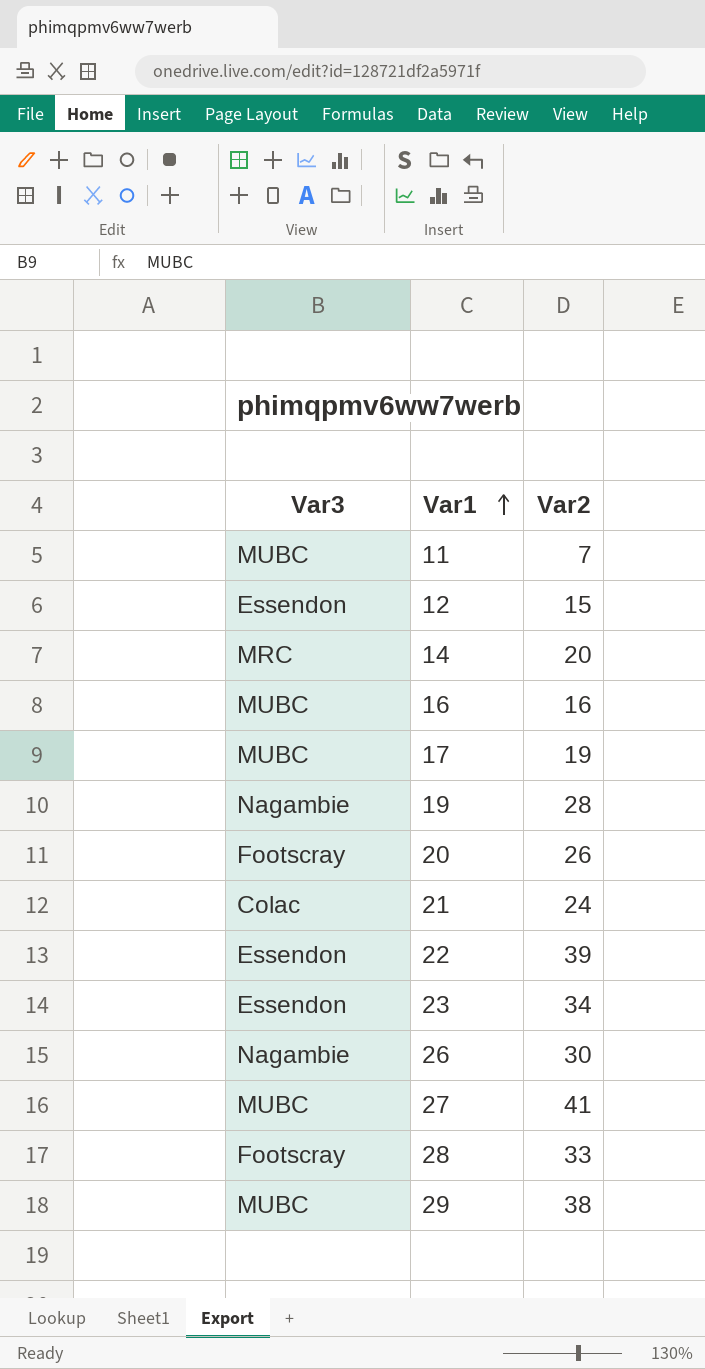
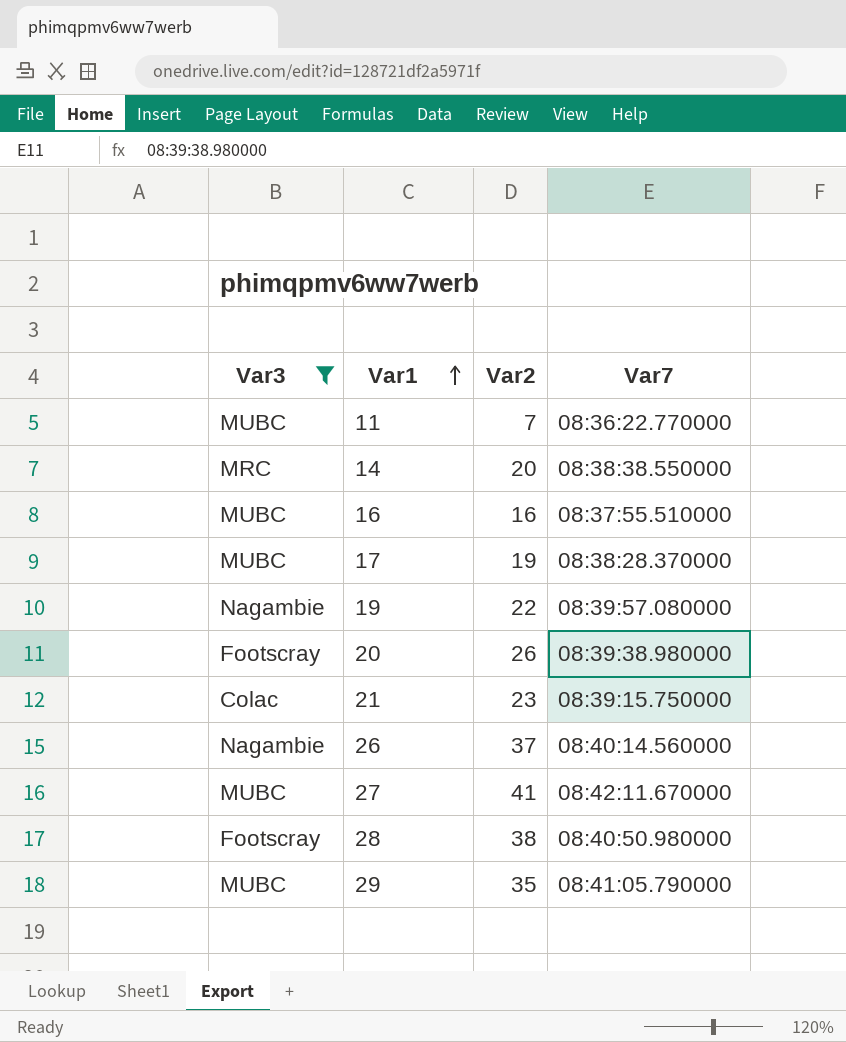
filter: none -> Var3 != Essendon
column Var7 | position: none -> 4
19 | Var2: 28 -> 22
21 | Var2: 24 -> 23
26 | Var2: 30 -> 37
28 | Var2: 33 -> 38
29 | Var2: 38 -> 35

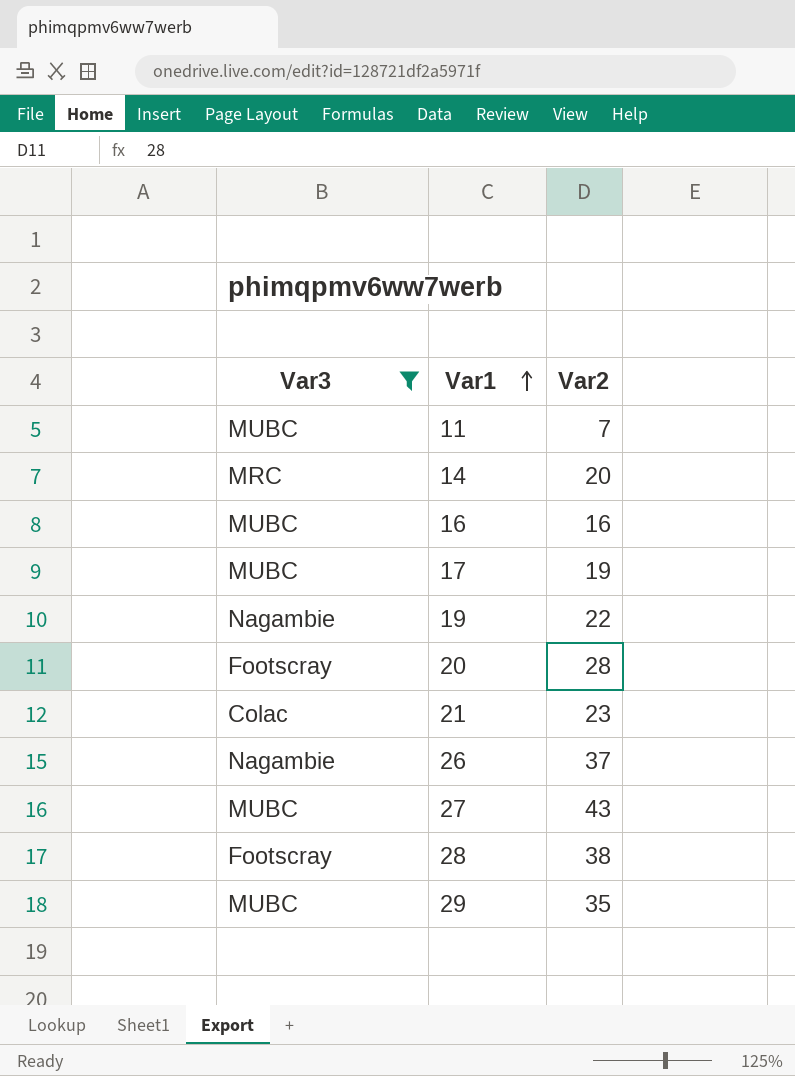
column Var7 | position: 4 -> none
20 | Var2: 26 -> 28
27 | Var2: 41 -> 43

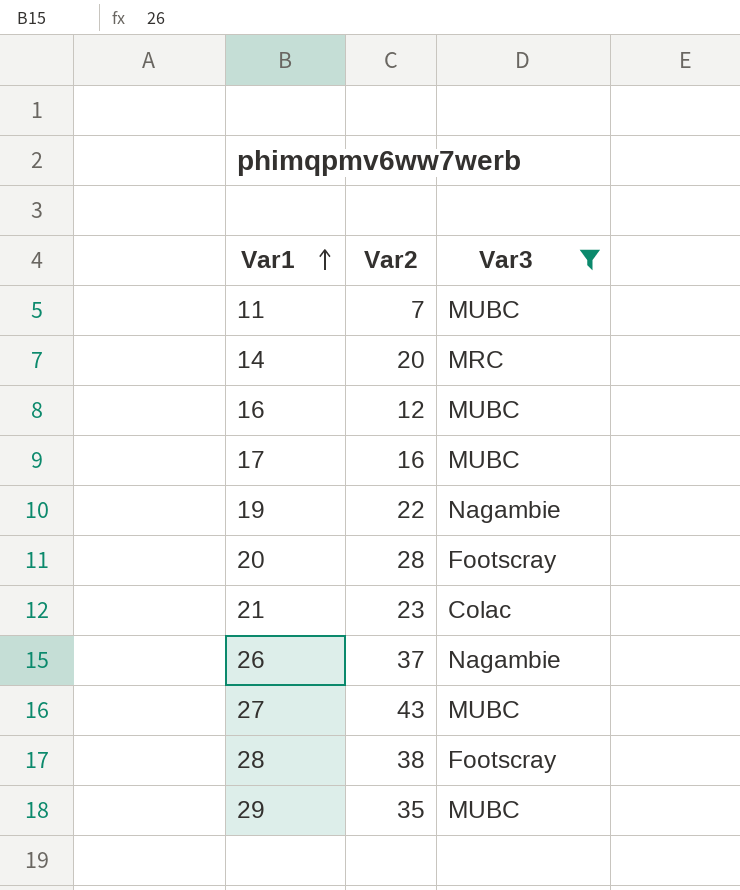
column Var3 | position: 1 -> 3
16 | Var2: 16 -> 12
17 | Var2: 19 -> 16

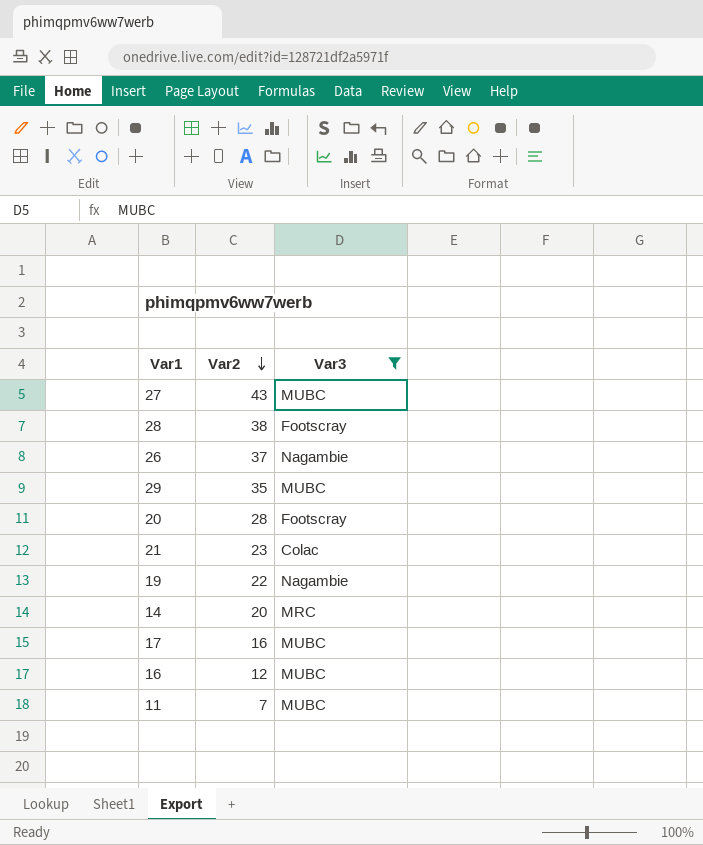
row order: Var1 ascending -> Var2 descending

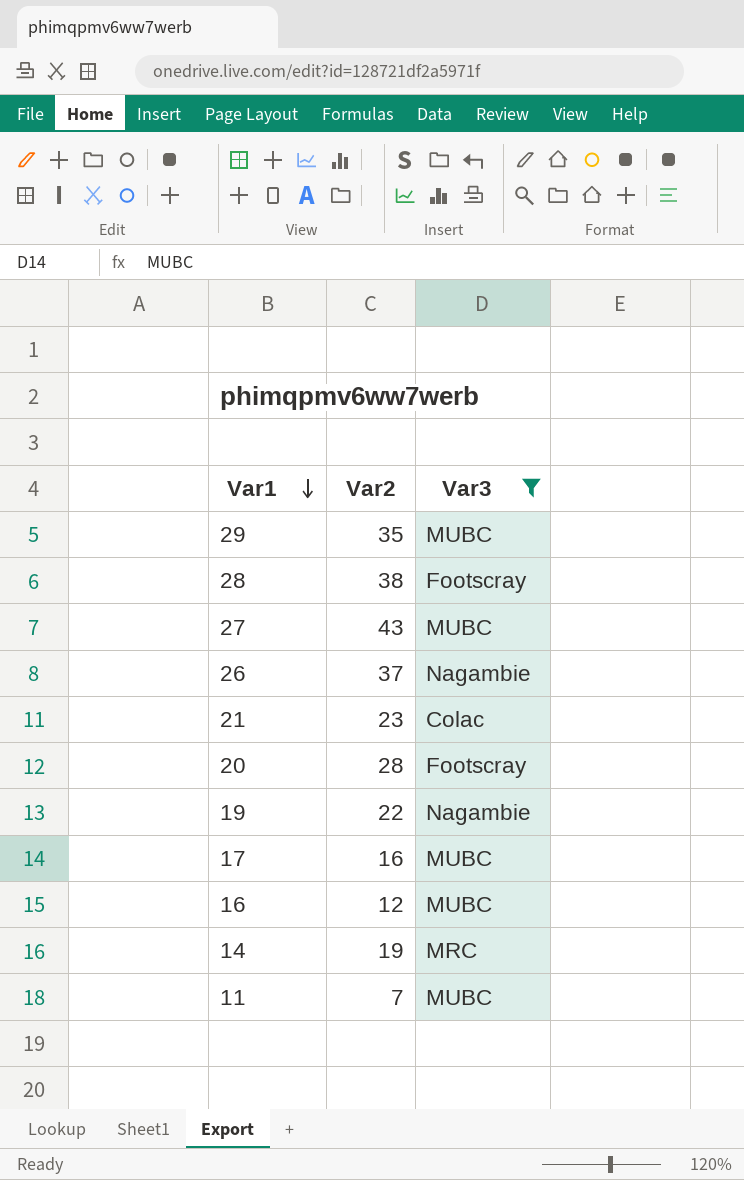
row order: Var2 descending -> Var1 descending
14 | Var2: 20 -> 19

